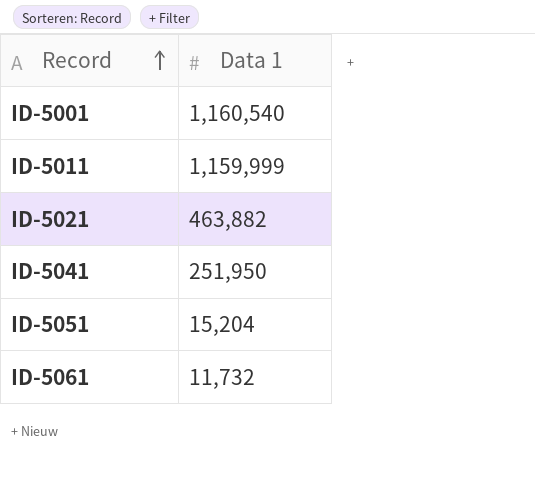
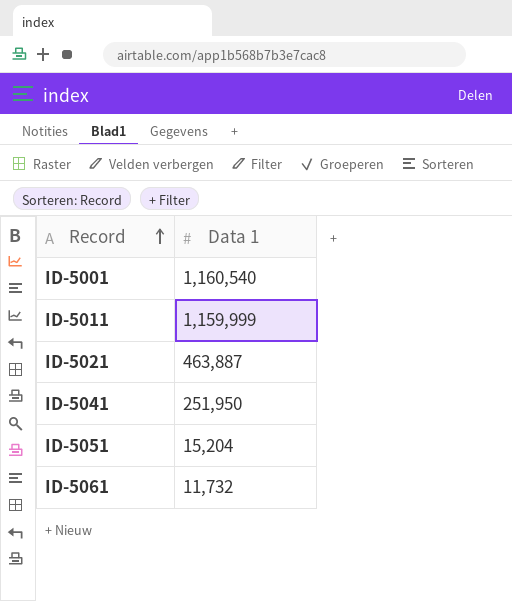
ID-5021 | Data 1: 463,882 -> 463,887

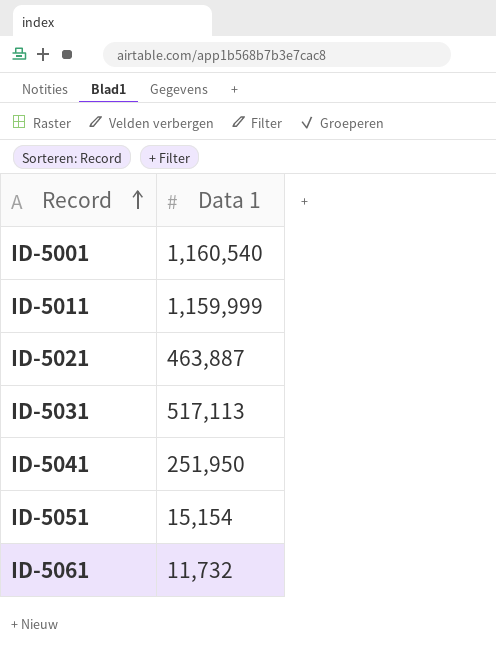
row ID-5031: none -> 517,113
ID-5051 | Data 1: 15,204 -> 15,154

